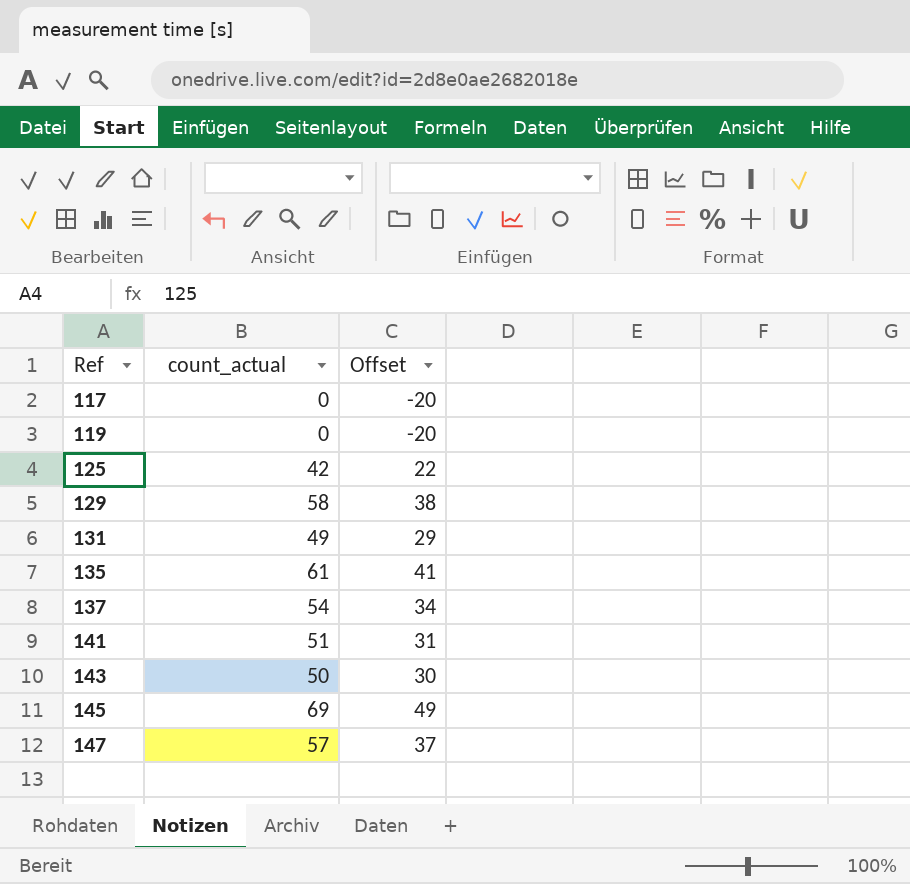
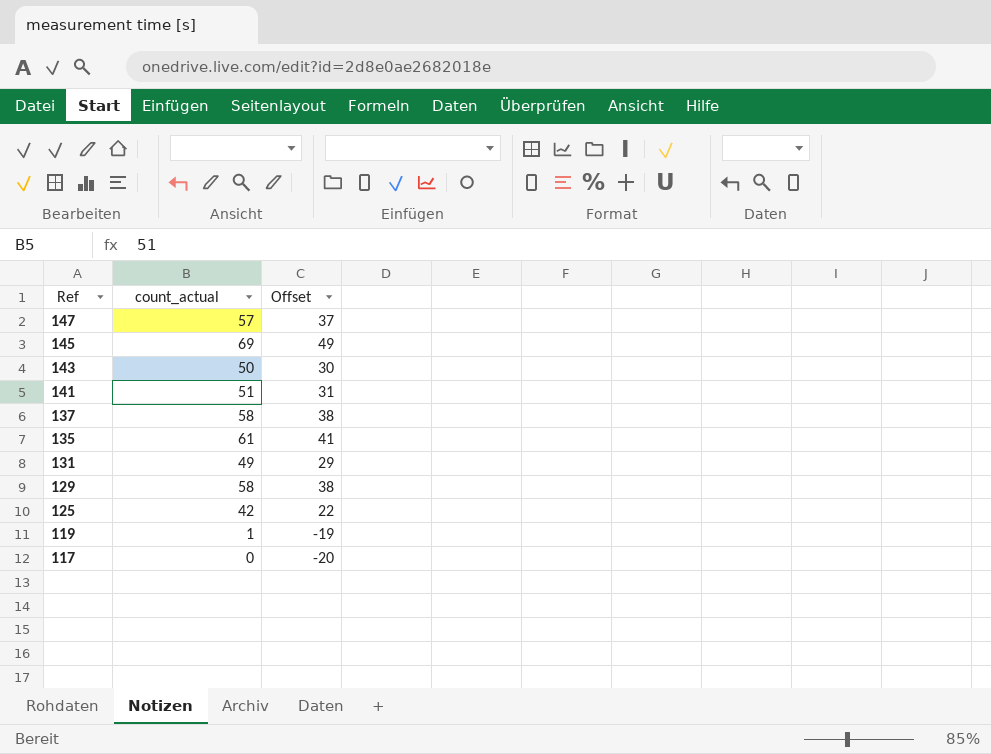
row order: Ref ascending -> Ref descending
137 | count_actual: 54 -> 58
137 | Offset: 34 -> 38
119 | count_actual: 0 -> 1
119 | Offset: -20 -> -19

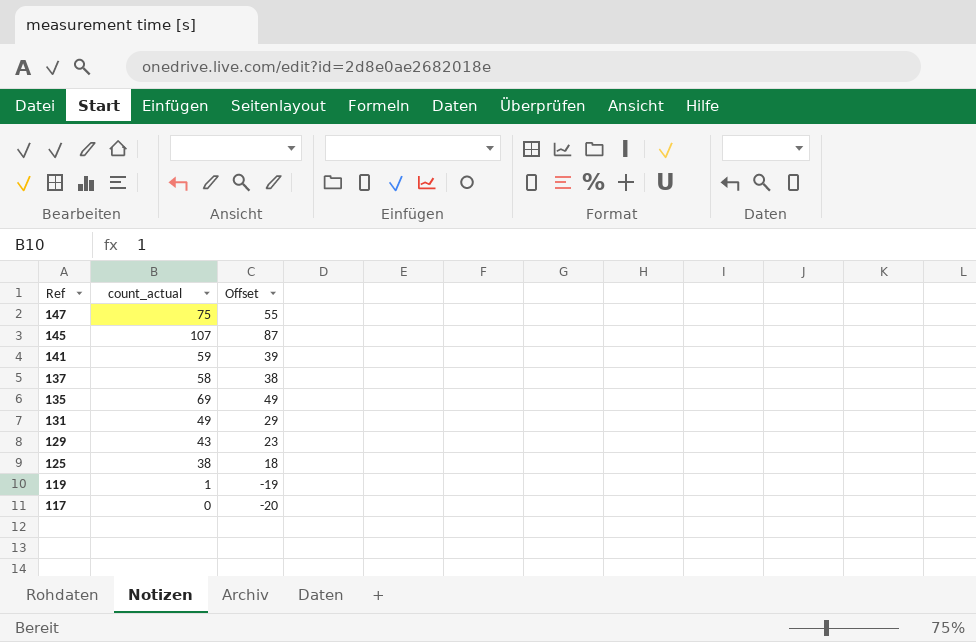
row 143: 50 | 30 -> none
147 | count_actual: 57 -> 75
147 | Offset: 37 -> 55
145 | count_actual: 69 -> 107
145 | Offset: 49 -> 87
141 | count_actual: 51 -> 59
141 | Offset: 31 -> 39
135 | count_actual: 61 -> 69
135 | Offset: 41 -> 49
129 | count_actual: 58 -> 43
129 | Offset: 38 -> 23
125 | count_actual: 42 -> 38
125 | Offset: 22 -> 18

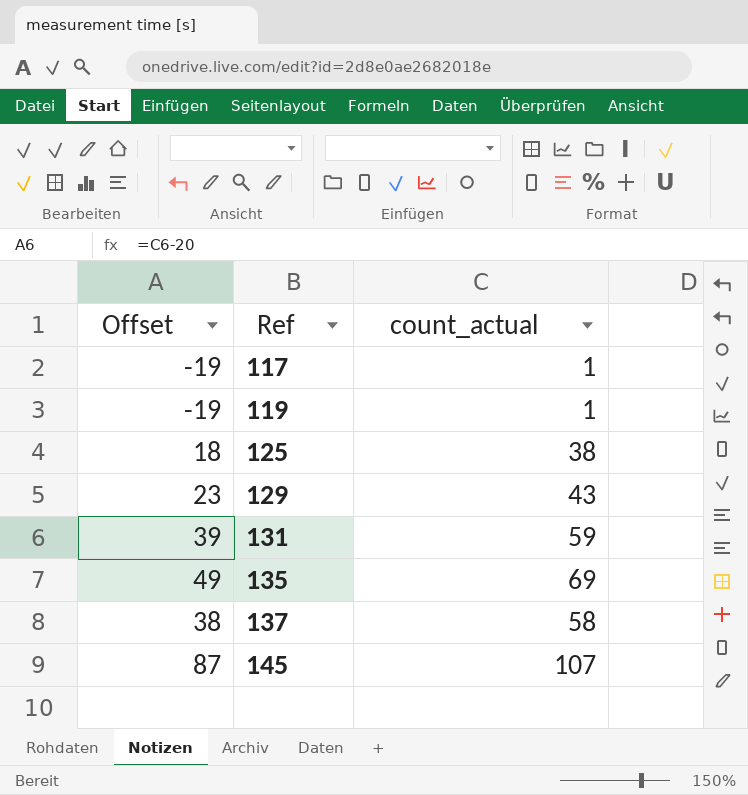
row order: Ref descending -> Ref ascending
column Offset | position: 3 -> 1
row 147: 75 | 55 -> none
row 141: 59 | 39 -> none
117 | Offset: -20 -> -19
117 | count_actual: 0 -> 1
131 | Offset: 29 -> 39
131 | count_actual: 49 -> 59

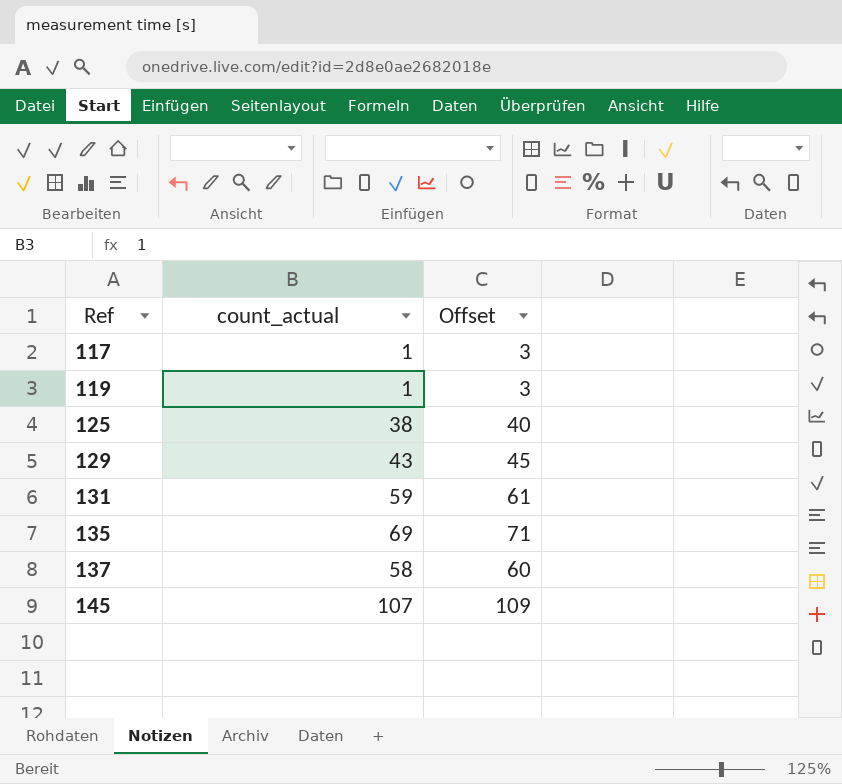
column Offset | formula: [count_actual] - 20 -> [count_actual] + 2
column Offset | position: 1 -> 3

